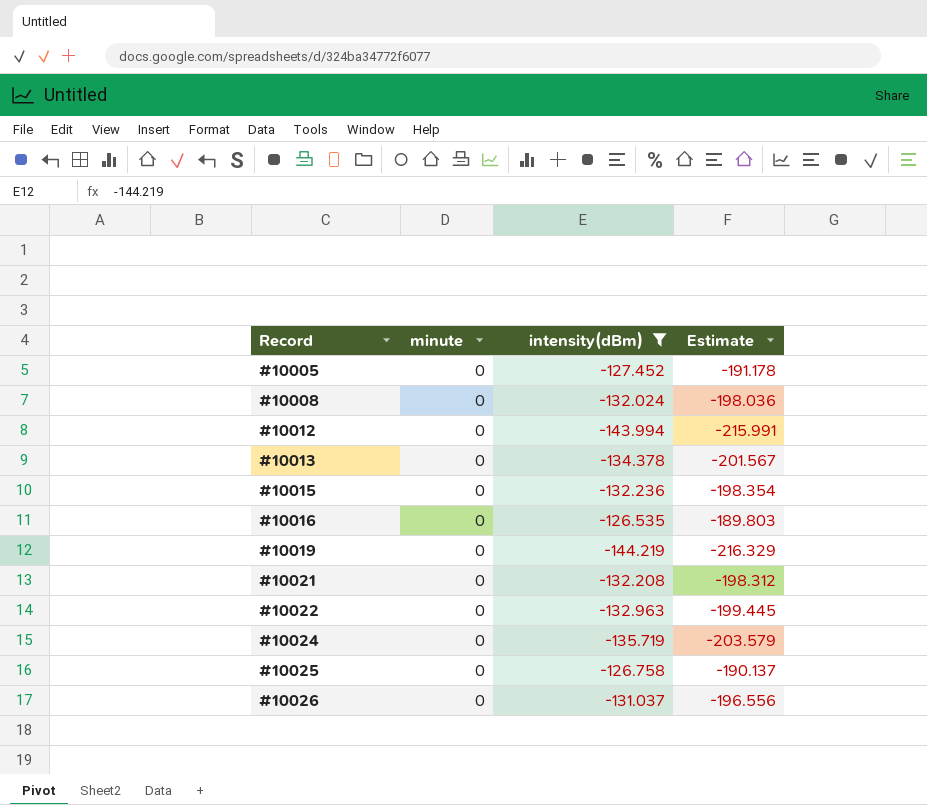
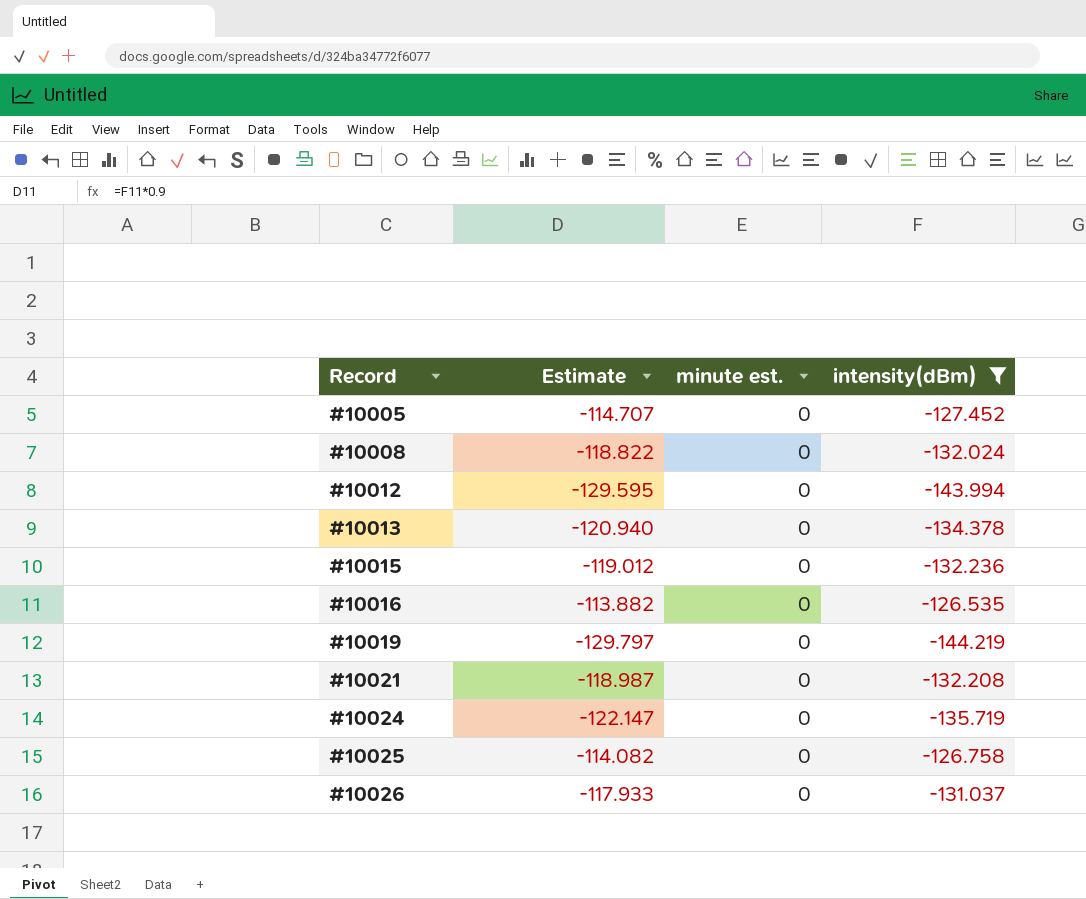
column Estimate | formula: [intensity(dBm)] * 1.5 -> [intensity(dBm)] * 0.9
column Estimate | position: 4 -> 2
column name: minute -> minute est.
row #10022: 0 | -132.963 | -199.445 -> none

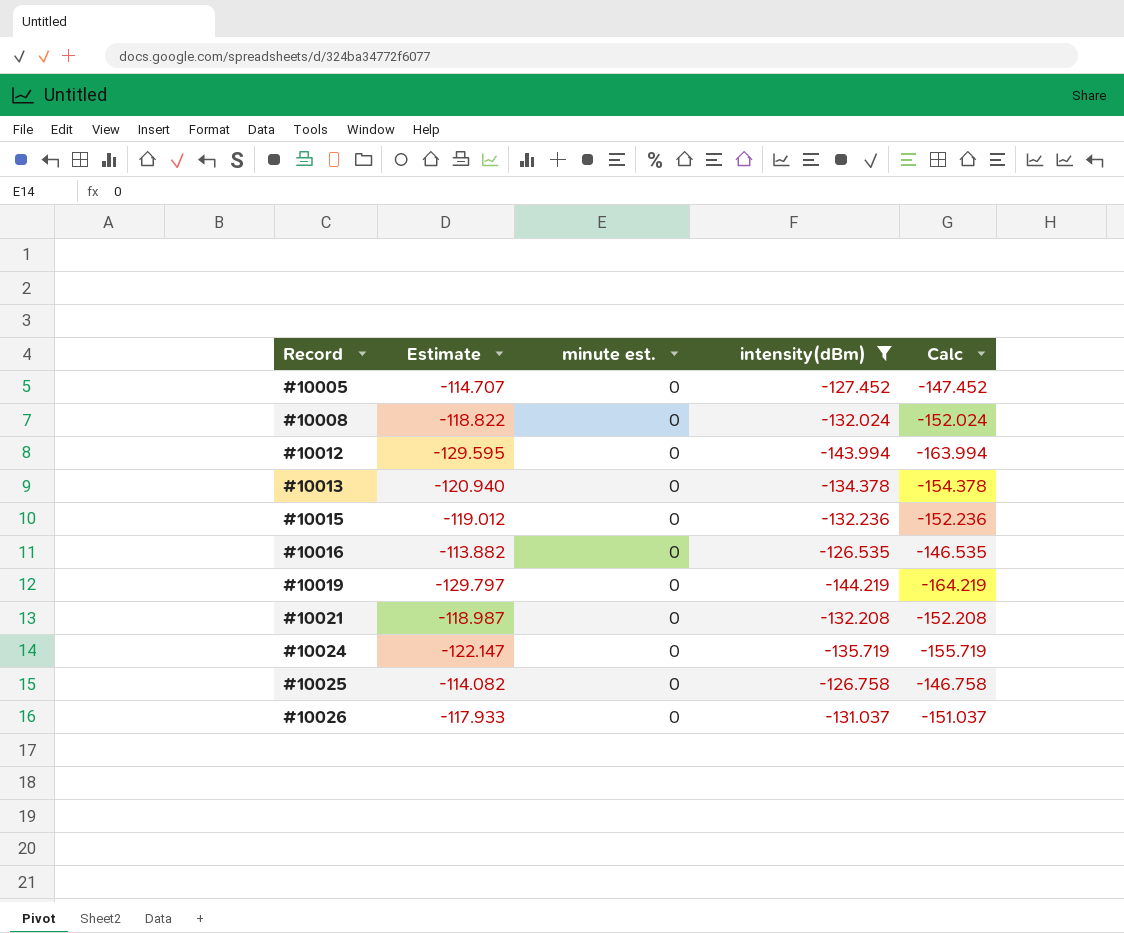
column Calc | formula: none -> [intensity(dBm)] - 20

